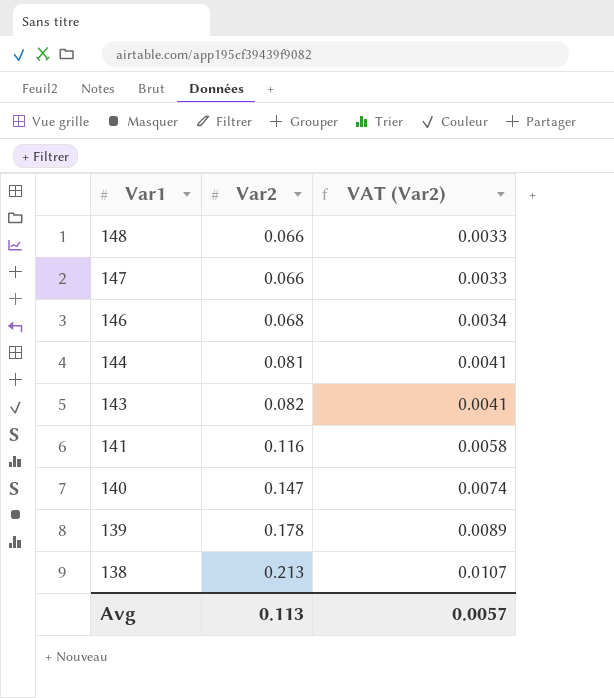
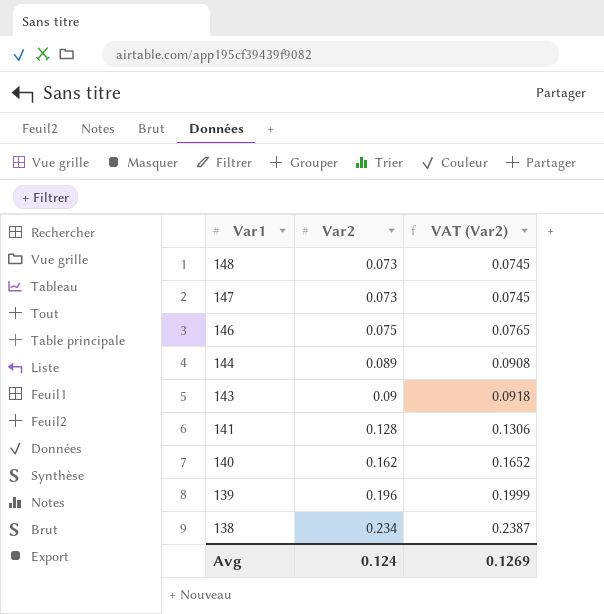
column VAT (Var2) | formula: [Var2] * 0.05 -> [Var2] * 1.02
148 | Var2: 0.066 -> 0.073
147 | Var2: 0.066 -> 0.073
146 | Var2: 0.068 -> 0.075
144 | Var2: 0.081 -> 0.089
143 | Var2: 0.082 -> 0.09
141 | Var2: 0.116 -> 0.128
140 | Var2: 0.147 -> 0.162
139 | Var2: 0.178 -> 0.196
138 | Var2: 0.213 -> 0.234
Avg | Var2: 0.113 -> 0.124
Avg | VAT (Var2): 0.0057 -> 0.1269

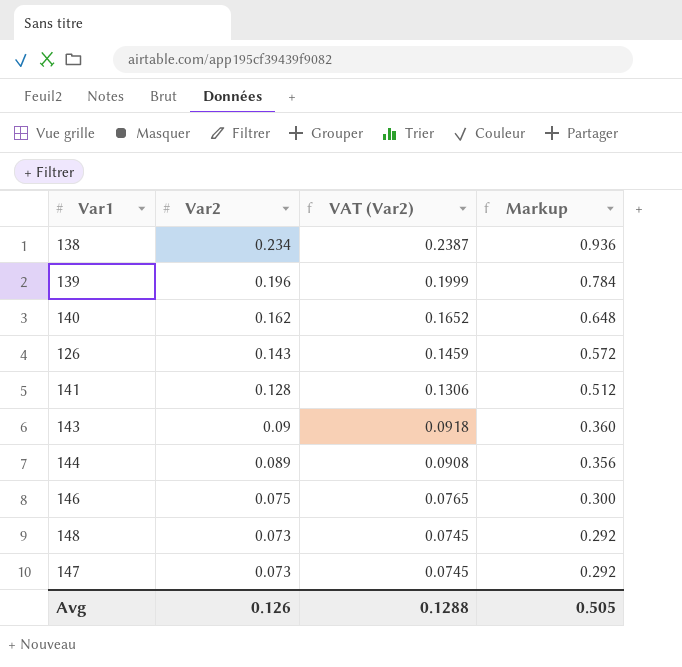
row order: Var1 descending -> Var2 descending
column Markup | formula: none -> [Var2] * 4
row 126: none -> 0.143 | 0.1459 | 0.572
Avg | Var2: 0.124 -> 0.126
Avg | VAT (Var2): 0.1269 -> 0.1288

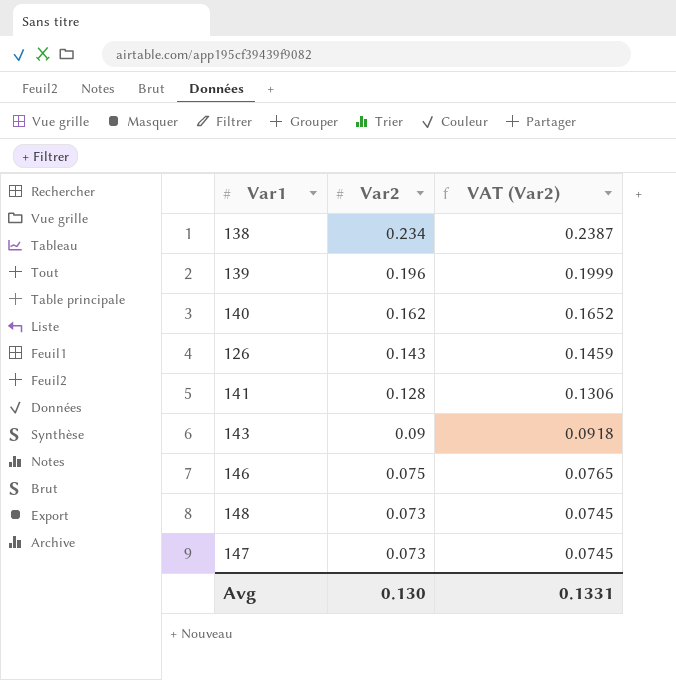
column Markup | formula: [Var2] * 4 -> none
row 144: 0.089 | 0.0908 | 0.356 -> none
Avg | Var2: 0.126 -> 0.130
Avg | VAT (Var2): 0.1288 -> 0.1331

